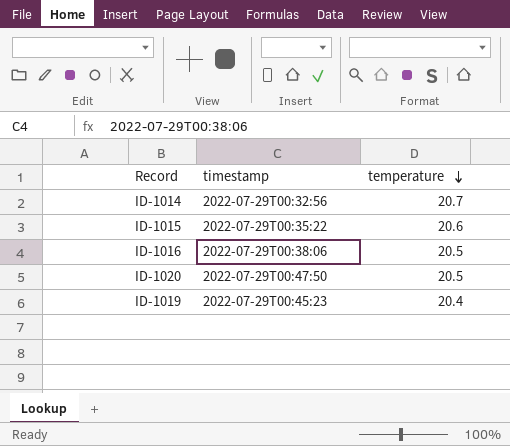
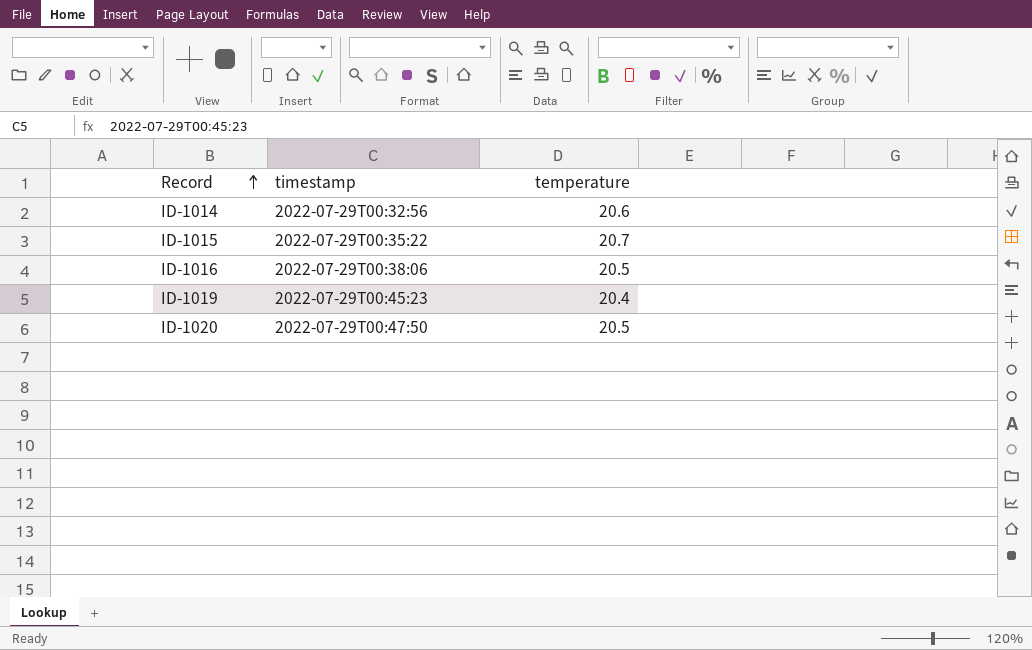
row order: temperature descending -> Record ascending
ID-1014 | temperature: 20.7 -> 20.6
ID-1015 | temperature: 20.6 -> 20.7

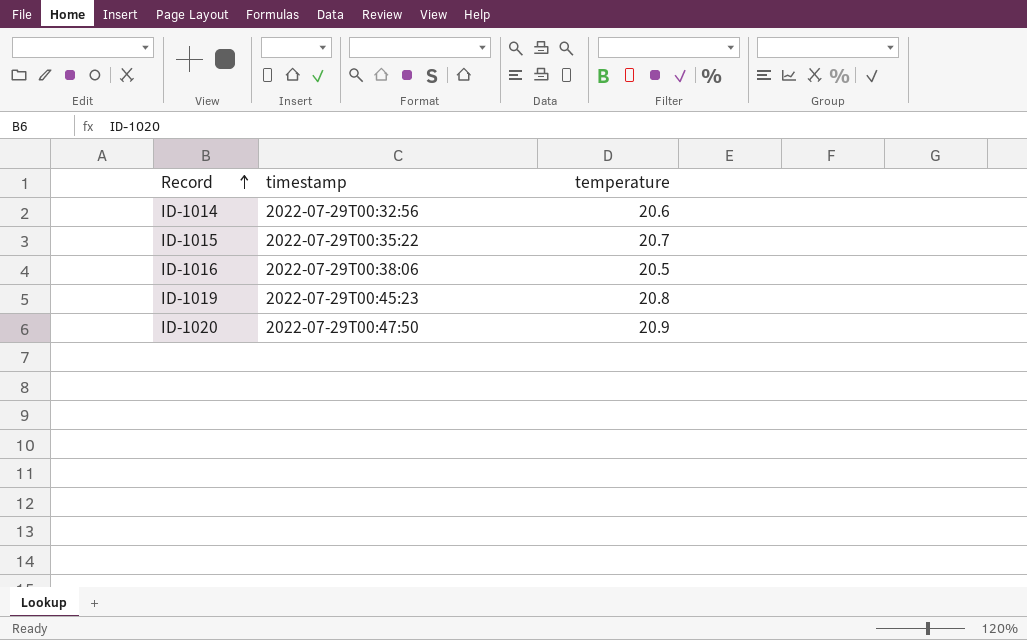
ID-1019 | temperature: 20.4 -> 20.8
ID-1020 | temperature: 20.5 -> 20.9

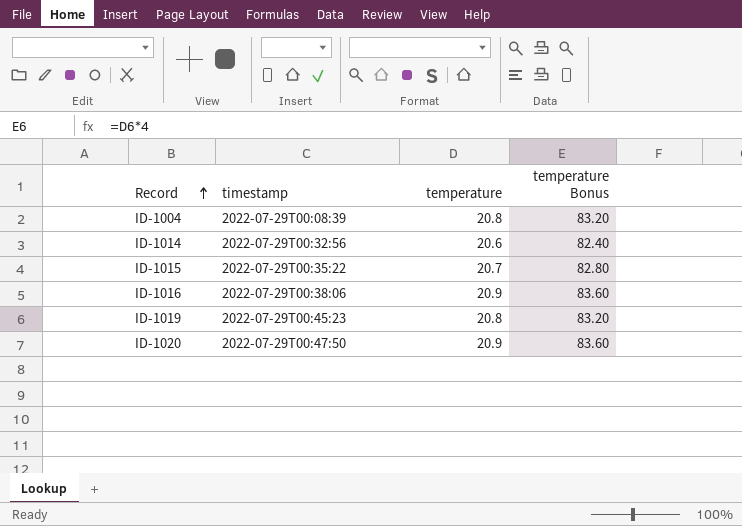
column temperature Bonus | formula: none -> [temperature] * 4
row ID-1004: none -> 2022-07-29T00:08:39 | 20.8 | 83.20
ID-1016 | temperature: 20.5 -> 20.9

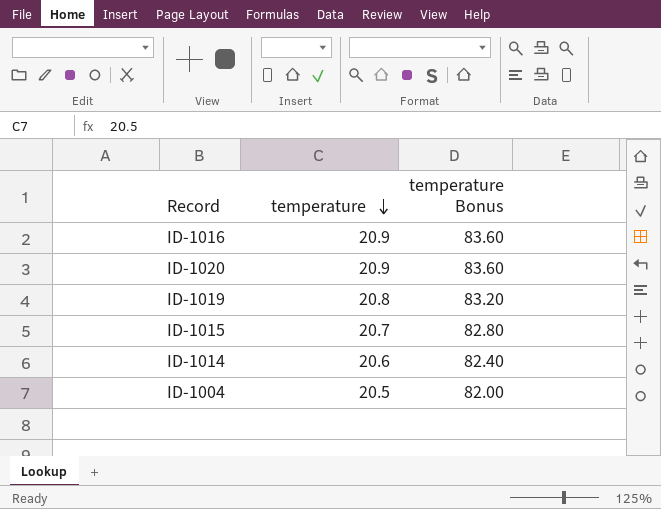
row order: Record ascending -> temperature descending
column timestamp | position: 2 -> none
ID-1004 | temperature: 20.8 -> 20.5
ID-1004 | temperature Bonus: 83.20 -> 82.00

